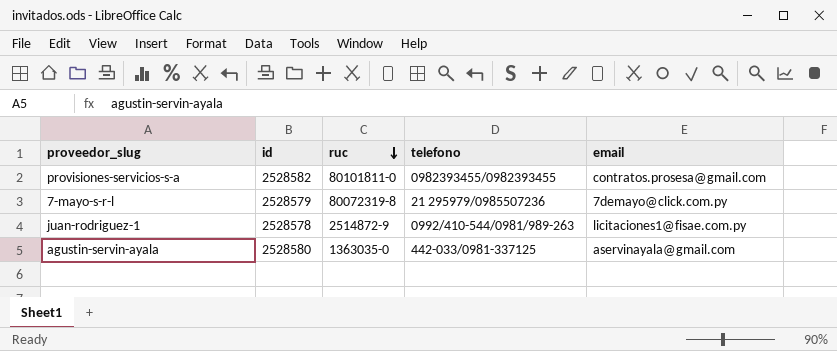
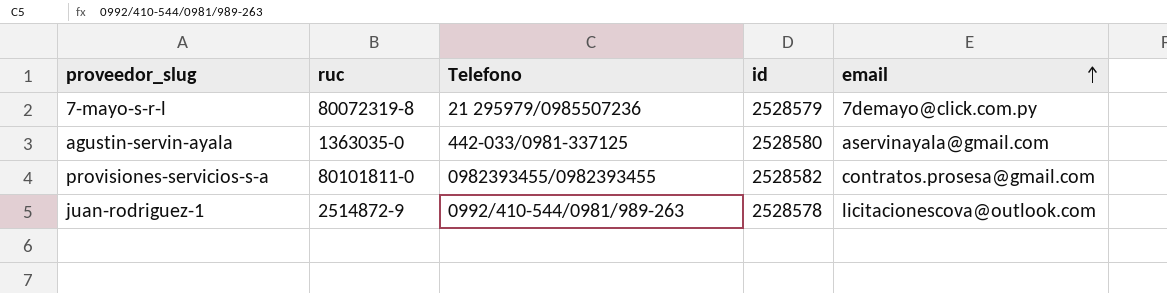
row order: ruc descending -> email ascending
column name: telefono -> Telefono
column id | position: 2 -> 4
juan-rodriguez-1 | email: licitaciones1@fisae.com.py -> licitacionescova@outlook.com

